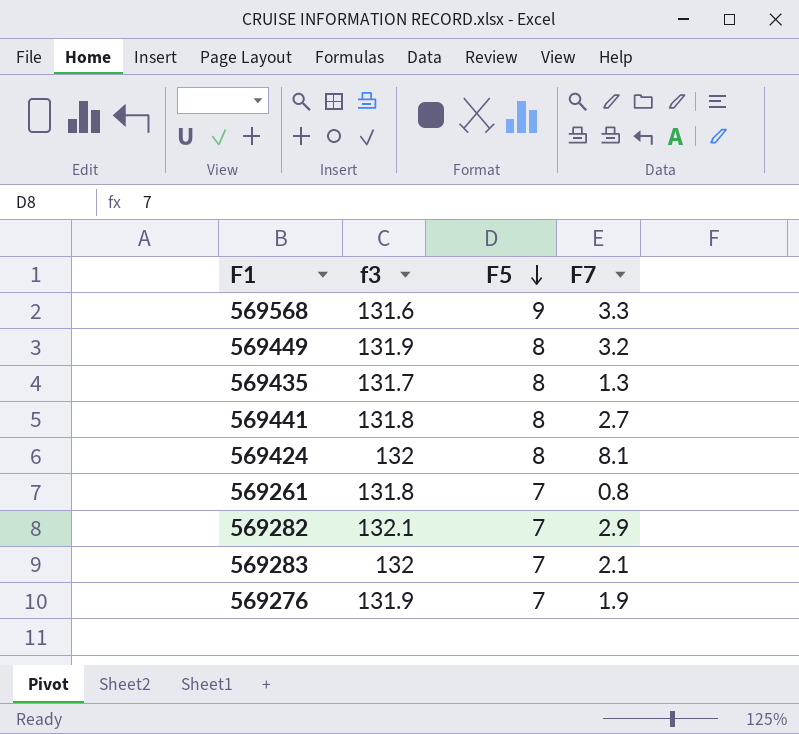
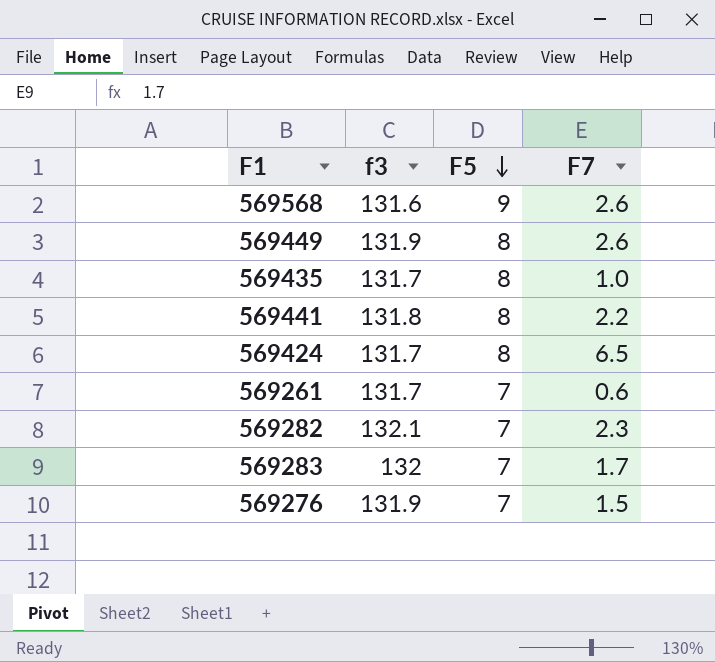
569568 | F7: 3.3 -> 2.6
569449 | F7: 3.2 -> 2.6
569435 | F7: 1.3 -> 1.0
569441 | F7: 2.7 -> 2.2
569424 | f3: 132 -> 131.7
569424 | F7: 8.1 -> 6.5
569261 | f3: 131.8 -> 131.7
569261 | F7: 0.8 -> 0.6
569282 | F7: 2.9 -> 2.3
569283 | F7: 2.1 -> 1.7
569276 | F7: 1.9 -> 1.5

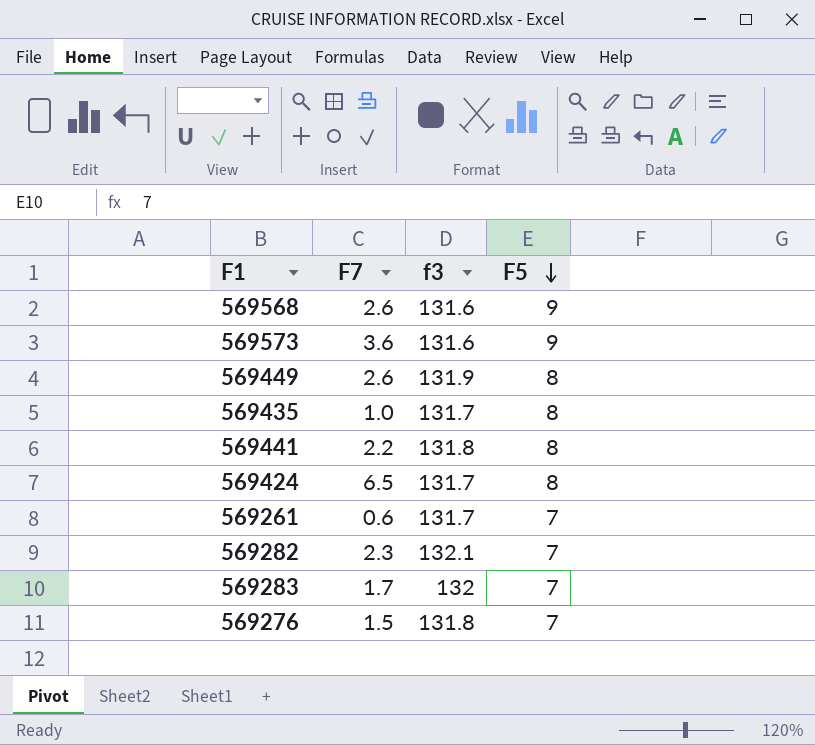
column F7 | position: 4 -> 2
row 569573: none -> 3.6 | 131.6 | 9
569276 | f3: 131.9 -> 131.8

